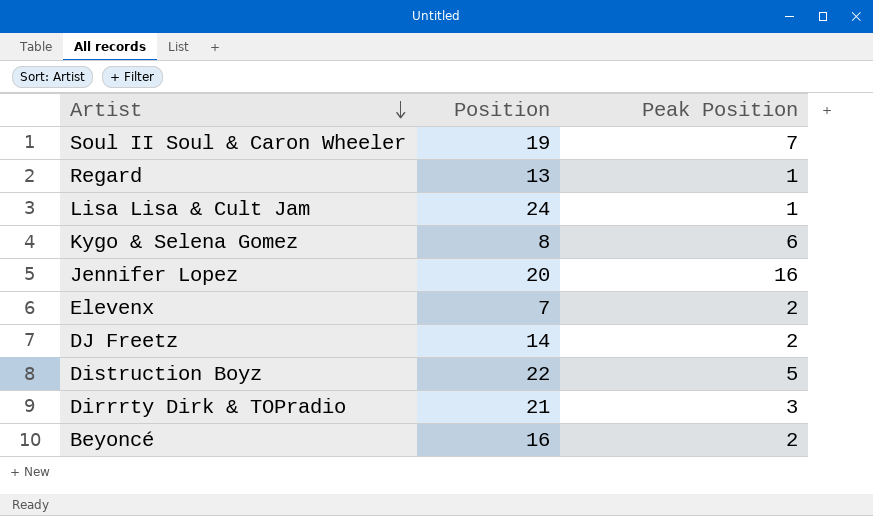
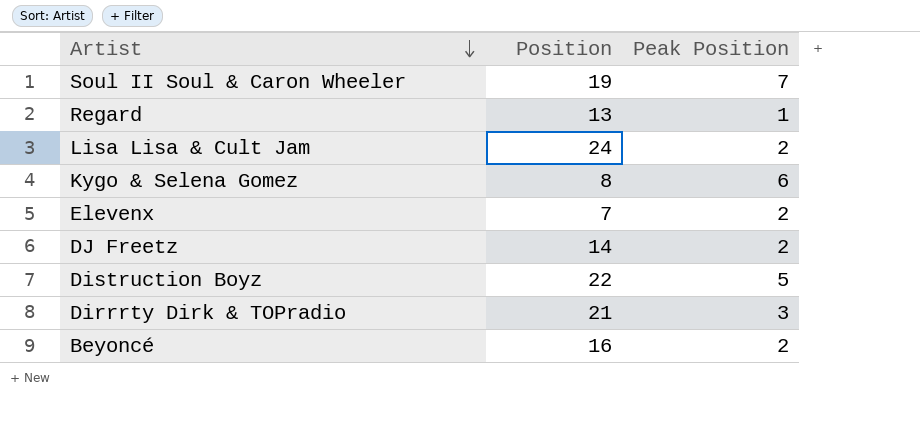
row Jennifer Lopez: 20 | 16 -> none
Lisa Lisa & Cult Jam | Peak Position: 1 -> 2

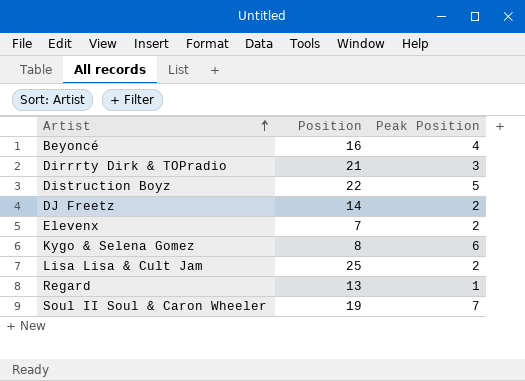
row order: Artist descending -> Artist ascending
Beyoncé | Peak Position: 2 -> 4
Lisa Lisa & Cult Jam | Position: 24 -> 25

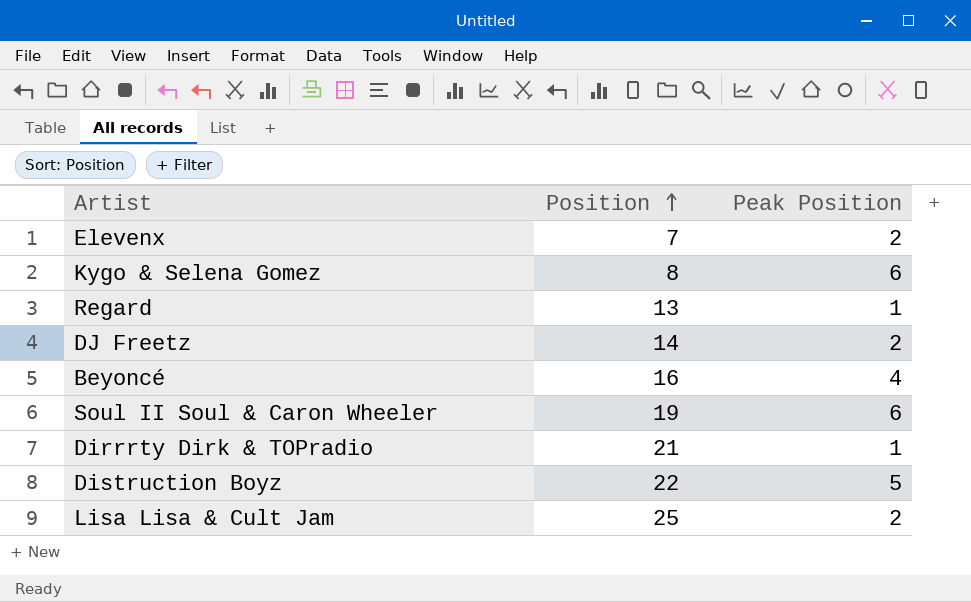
row order: Artist ascending -> Position ascending
Soul II Soul & Caron Wheeler | Peak Position: 7 -> 6
Dirrrty Dirk & TOPradio | Peak Position: 3 -> 1

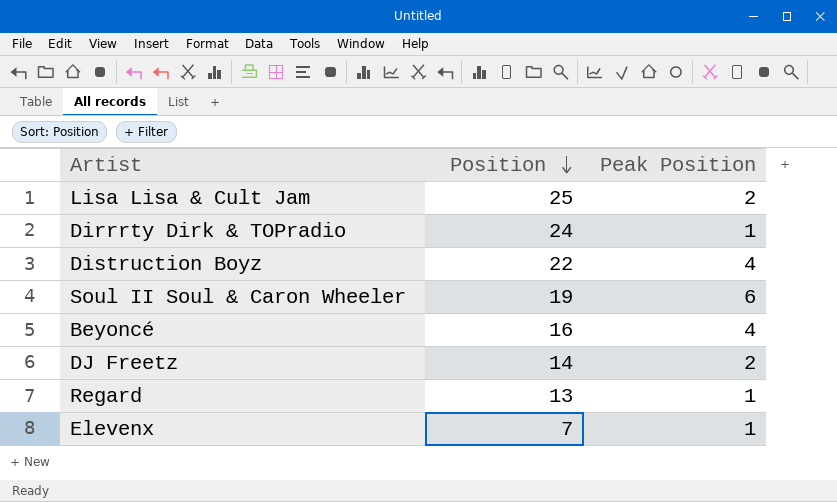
row order: Position ascending -> Position descending
row Kygo & Selena Gomez: 8 | 6 -> none
Dirrrty Dirk & TOPradio | Position: 21 -> 24
Distruction Boyz | Peak Position: 5 -> 4
Elevenx | Peak Position: 2 -> 1

